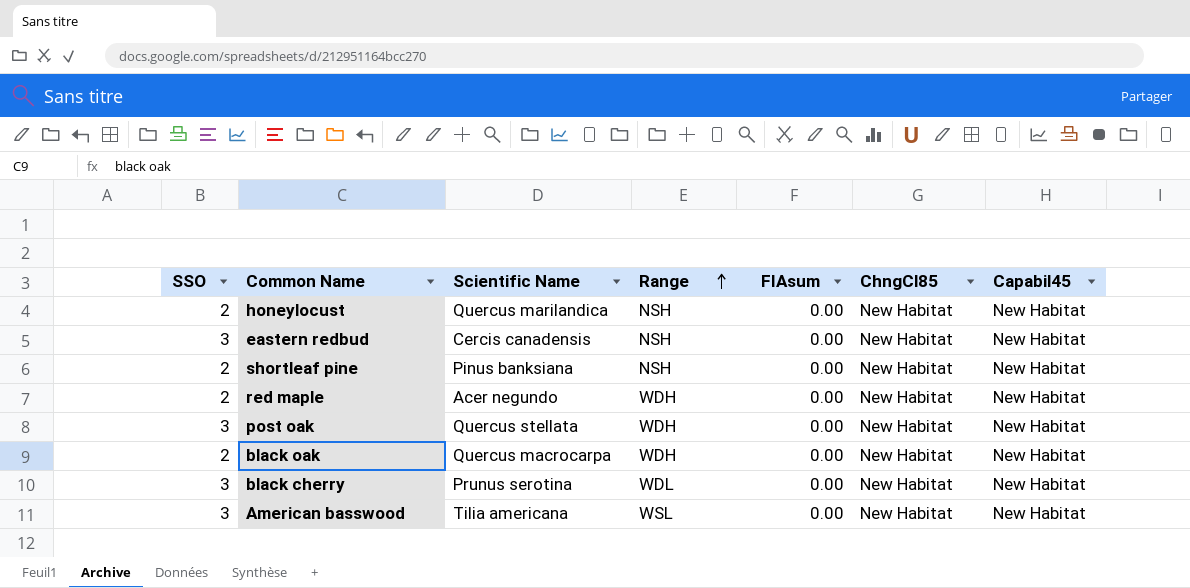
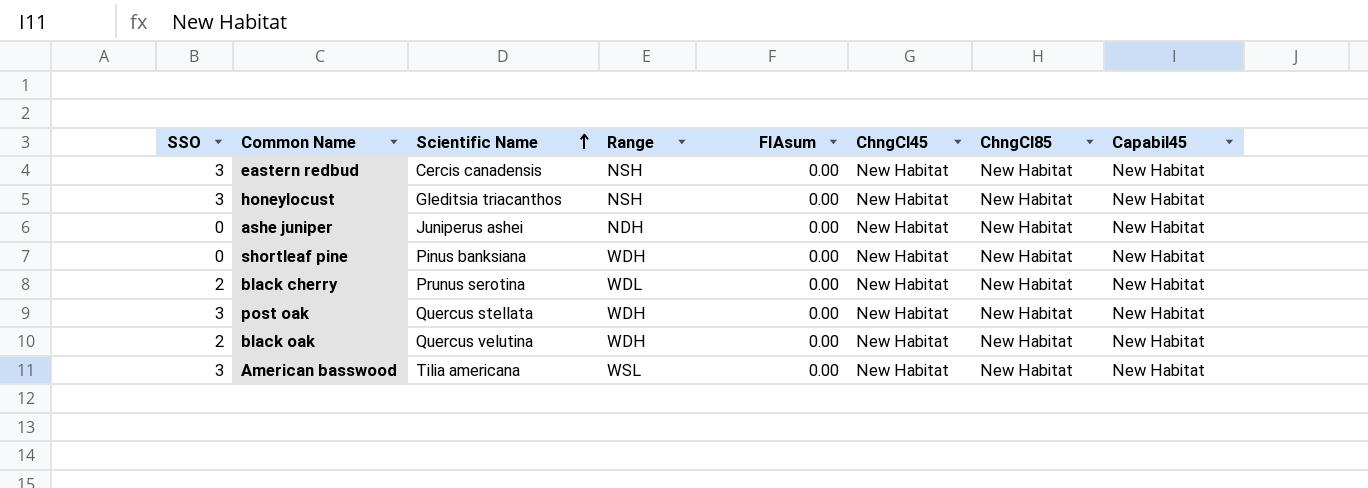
row order: Range ascending -> Scientific Name ascending
column ChngCl45 | position: none -> 6
row red maple: 2 | Acer negundo | WDH | 0.00 | New Habitat | New Habitat -> none
honeylocust | SSO: 2 -> 3
honeylocust | Scientific Name: Quercus marilandica -> Gleditsia triacanthos
row ashe juniper: none -> 0 | Juniperus ashei | NDH | 0.00 | New Habitat | New Habitat | New Habitat
shortleaf pine | SSO: 2 -> 0
shortleaf pine | Range: NSH -> WDH
black cherry | SSO: 3 -> 2
black oak | Scientific Name: Quercus macrocarpa -> Quercus velutina

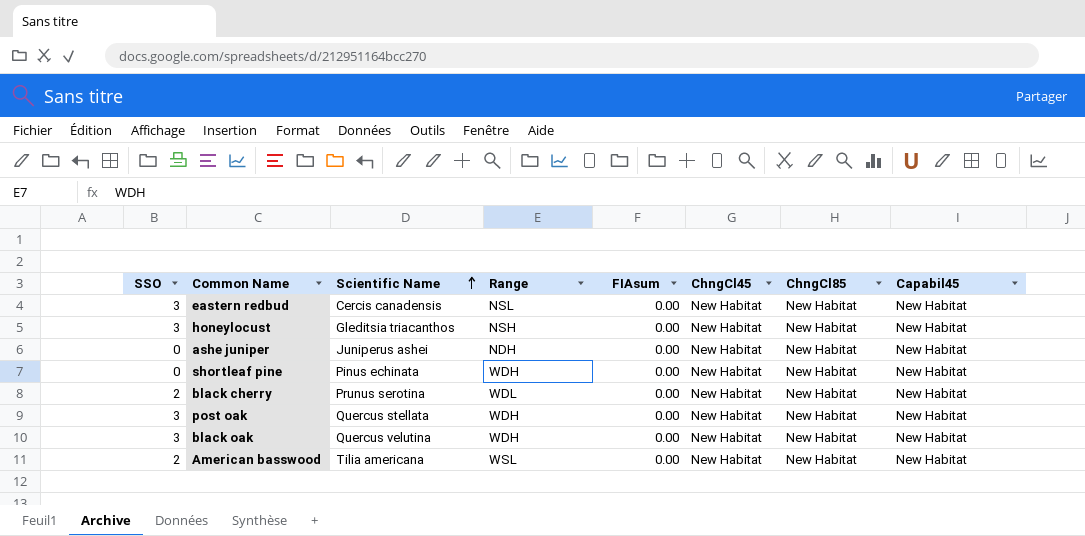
eastern redbud | Range: NSH -> NSL
shortleaf pine | Scientific Name: Pinus banksiana -> Pinus echinata
black oak | SSO: 2 -> 3
American basswood | SSO: 3 -> 2

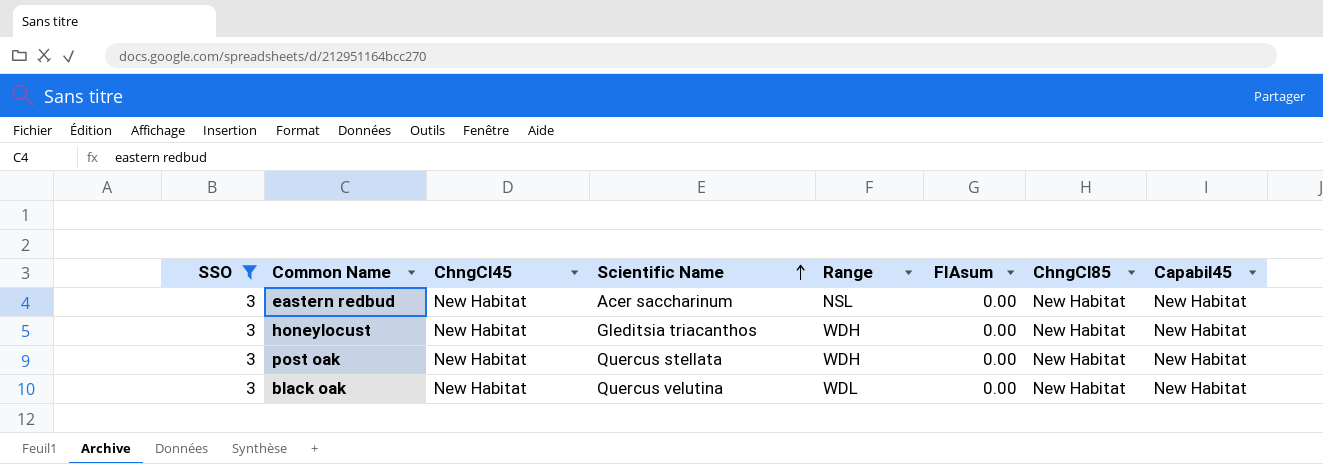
filter: none -> SSO = 3
column ChngCl45 | position: 6 -> 3
eastern redbud | Scientific Name: Cercis canadensis -> Acer saccharinum
honeylocust | Range: NSH -> WDH
black oak | Range: WDH -> WDL

